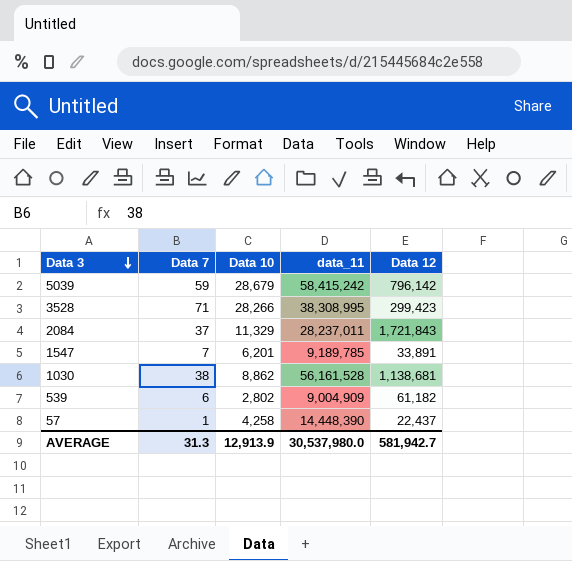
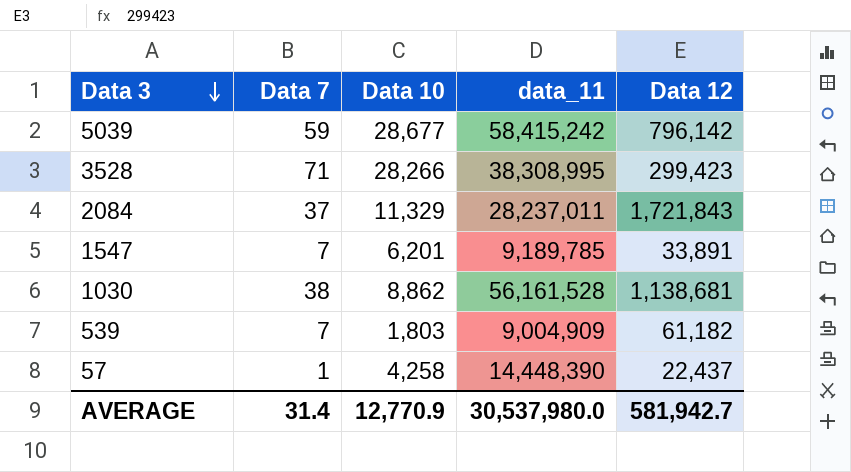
5039 | Data 10: 28,679 -> 28,677
539 | Data 7: 6 -> 7
539 | Data 10: 2,802 -> 1,803
AVERAGE | Data 7: 31.3 -> 31.4
AVERAGE | Data 10: 12,913.9 -> 12,770.9

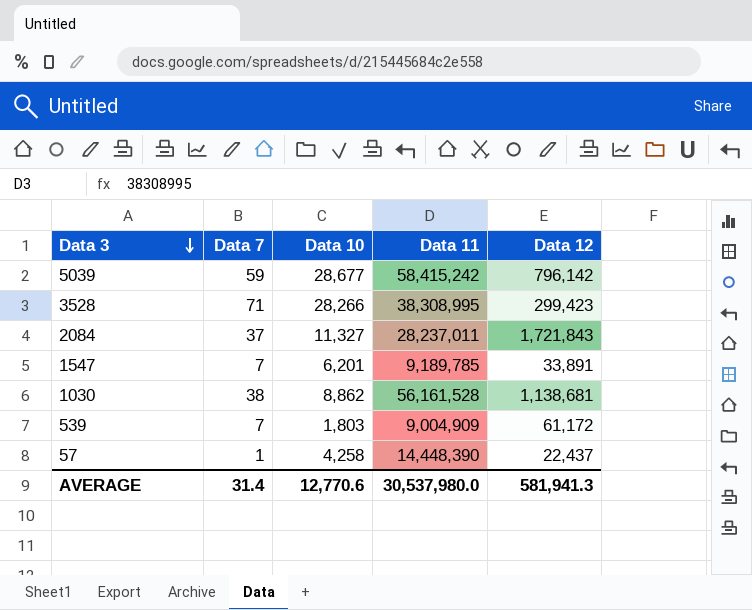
column name: data_11 -> Data 11
2084 | Data 10: 11,329 -> 11,327
539 | Data 12: 61,182 -> 61,172
AVERAGE | Data 10: 12,770.9 -> 12,770.6
AVERAGE | Data 12: 581,942.7 -> 581,941.3

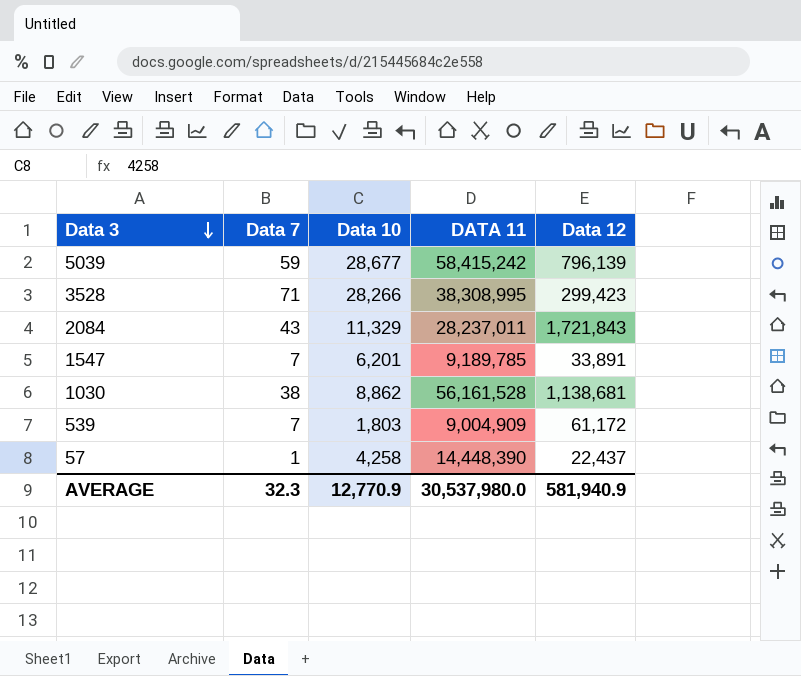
column name: Data 11 -> DATA 11
5039 | Data 12: 796,142 -> 796,139
2084 | Data 7: 37 -> 43
2084 | Data 10: 11,327 -> 11,329
AVERAGE | Data 7: 31.4 -> 32.3
AVERAGE | Data 10: 12,770.6 -> 12,770.9
AVERAGE | Data 12: 581,941.3 -> 581,940.9

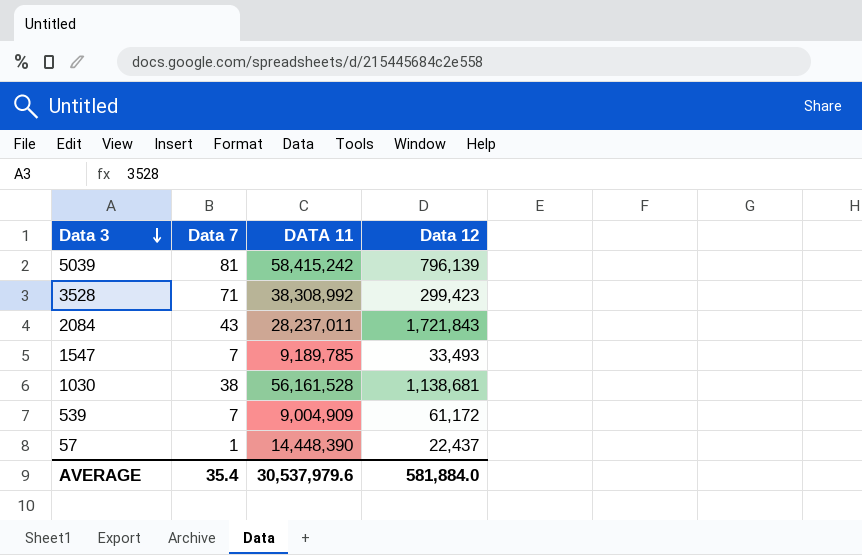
column Data 10 | position: 3 -> none
5039 | Data 7: 59 -> 81
3528 | DATA 11: 38,308,995 -> 38,308,992
1547 | Data 12: 33,891 -> 33,493
AVERAGE | Data 7: 32.3 -> 35.4
AVERAGE | DATA 11: 30,537,980.0 -> 30,537,979.6
AVERAGE | Data 12: 581,940.9 -> 581,884.0

